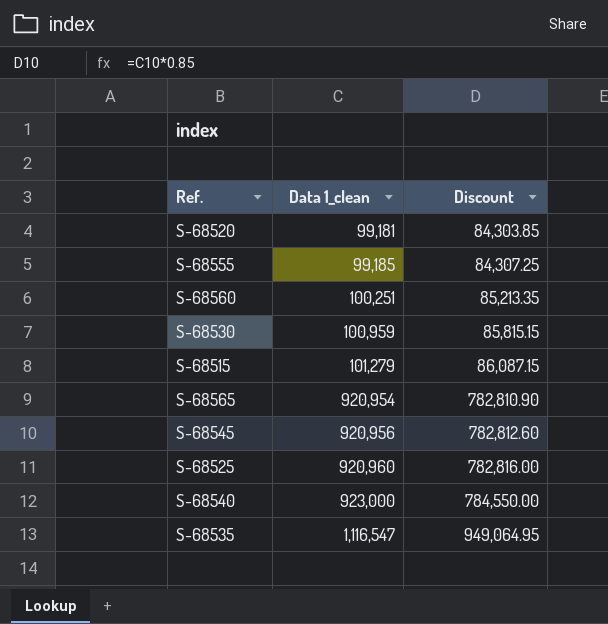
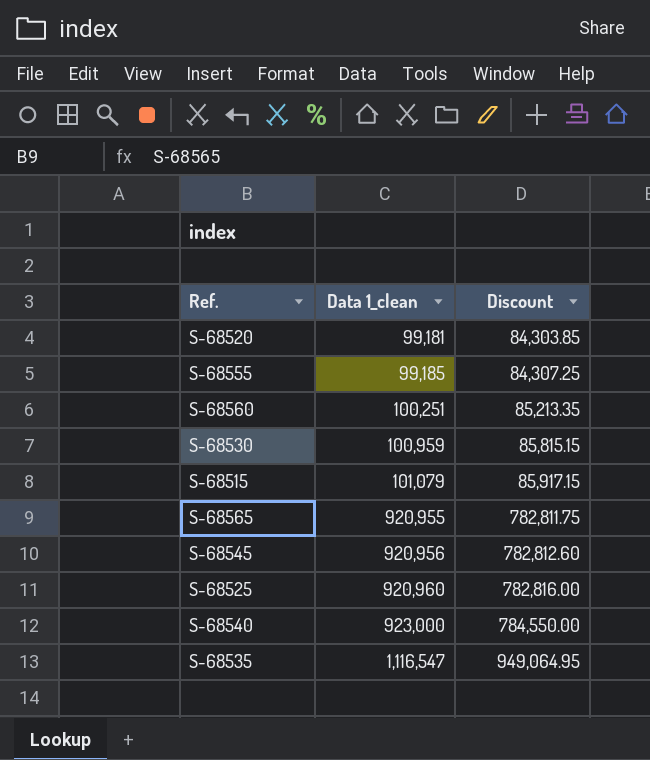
S-68515 | Data 1_clean: 101,279 -> 101,079
S-68515 | Discount: 86,087.15 -> 85,917.15
S-68565 | Data 1_clean: 920,954 -> 920,955
S-68565 | Discount: 782,810.90 -> 782,811.75

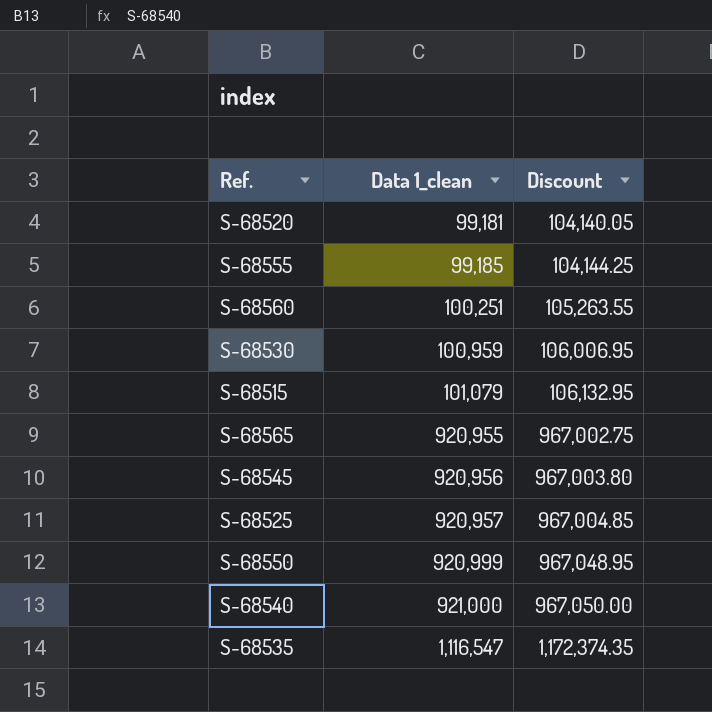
column Discount | formula: [Data 1_clean] * 0.85 -> [Data 1_clean] * 1.05
S-68525 | Data 1_clean: 920,960 -> 920,957
row S-68550: none -> 920,999 | 967,048.95
S-68540 | Data 1_clean: 923,000 -> 921,000

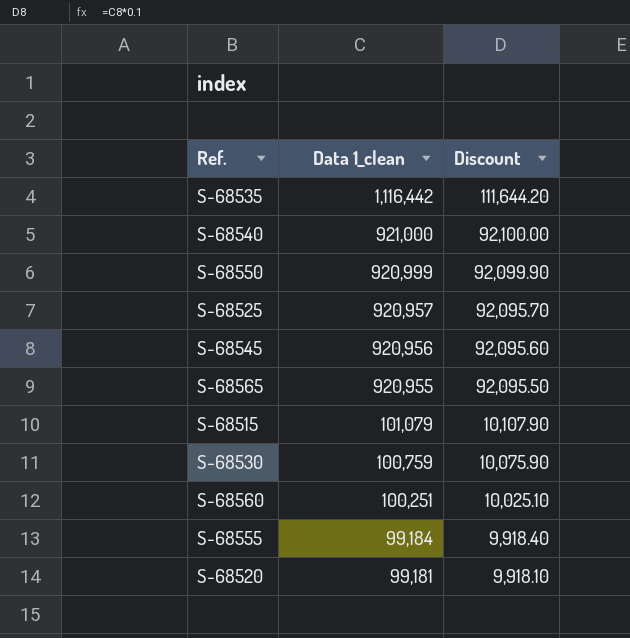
row order: Data 1_clean ascending -> Data 1_clean descending
column Discount | formula: [Data 1_clean] * 1.05 -> [Data 1_clean] * 0.1
S-68535 | Data 1_clean: 1,116,547 -> 1,116,442
S-68530 | Data 1_clean: 100,959 -> 100,759
S-68555 | Data 1_clean: 99,185 -> 99,184

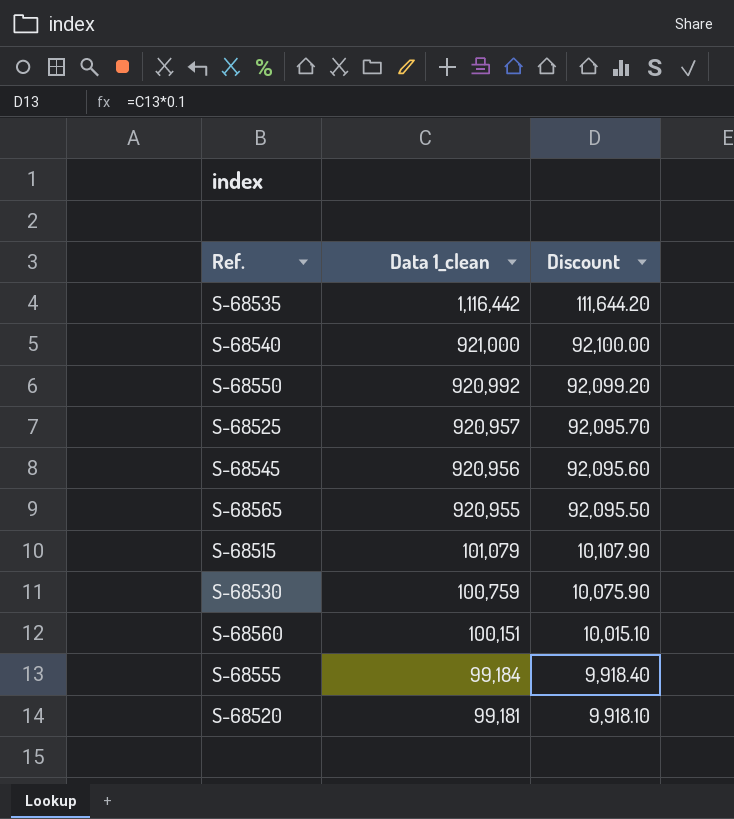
S-68550 | Data 1_clean: 920,999 -> 920,992
S-68550 | Discount: 92,099.90 -> 92,099.20
S-68560 | Data 1_clean: 100,251 -> 100,151
S-68560 | Discount: 10,025.10 -> 10,015.10

